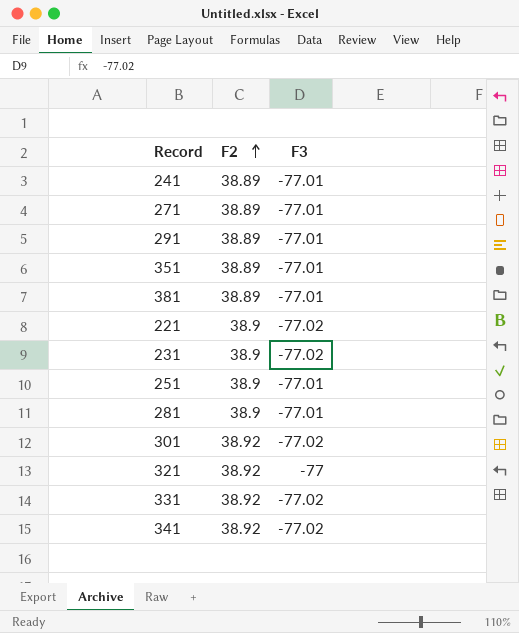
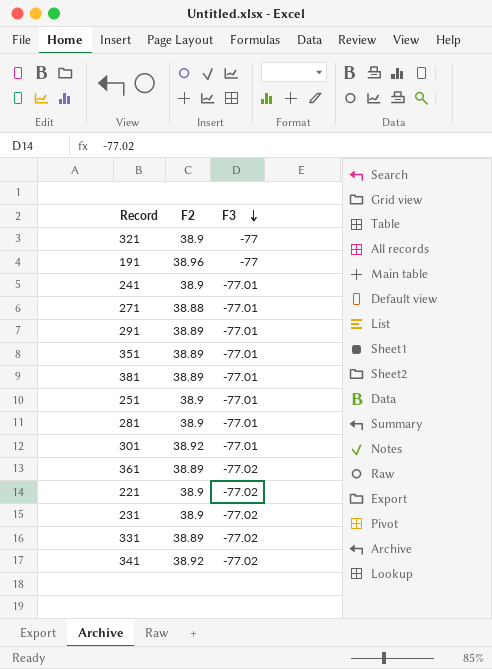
row order: F2 ascending -> F3 descending
321 | F2: 38.92 -> 38.9
row 191: none -> 38.96 | -77
241 | F2: 38.89 -> 38.9
271 | F2: 38.89 -> 38.88
301 | F3: -77.02 -> -77.01
row 361: none -> 38.89 | -77.02
331 | F2: 38.92 -> 38.89

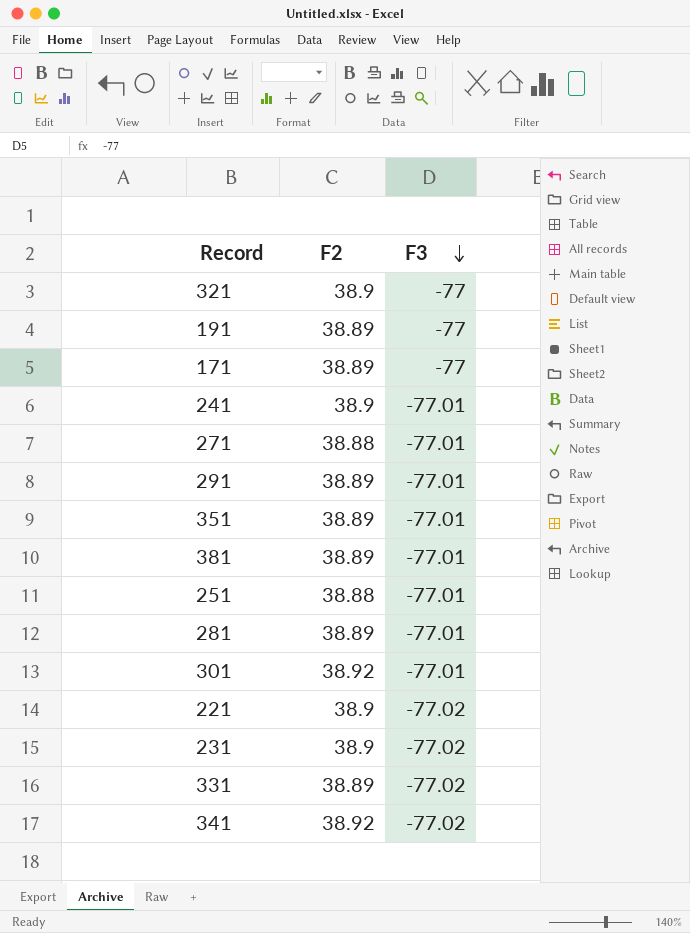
row 361: 38.89 | -77.02 -> none
191 | F2: 38.96 -> 38.89
row 171: none -> 38.89 | -77
251 | F2: 38.9 -> 38.88
281 | F2: 38.9 -> 38.89

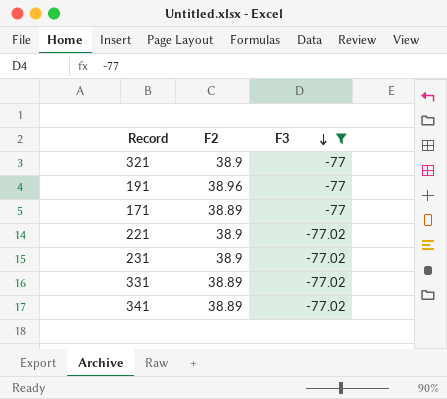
filter: none -> F3 != -77.01
191 | F2: 38.89 -> 38.96
341 | F2: 38.92 -> 38.89

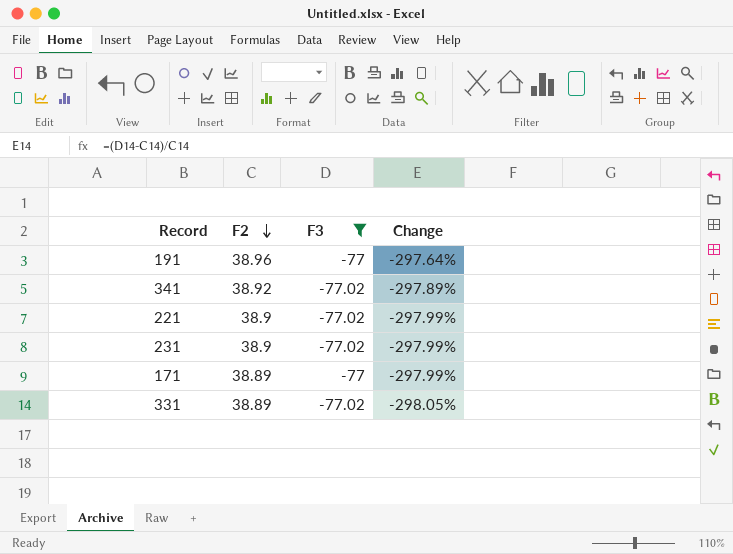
row order: F3 descending -> F2 descending
column Change | formula: none -> ([F3] - [F2]) / [F2]
row 321: 38.9 | -77 -> none
341 | F2: 38.89 -> 38.92

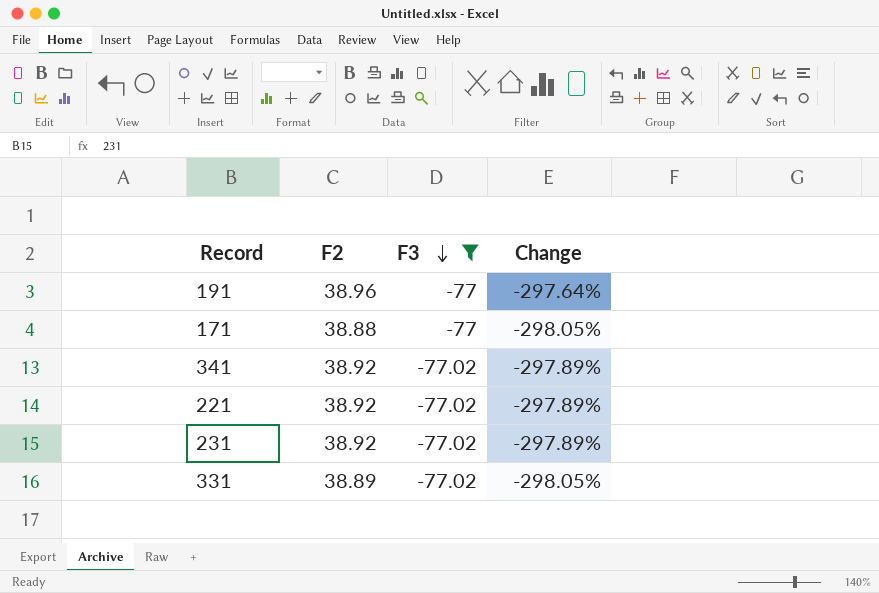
row order: F2 descending -> F3 descending
171 | F2: 38.89 -> 38.88
171 | Change: -297.99% -> -298.05%
221 | F2: 38.9 -> 38.92
221 | Change: -297.99% -> -297.89%
231 | F2: 38.9 -> 38.92
231 | Change: -297.99% -> -297.89%

